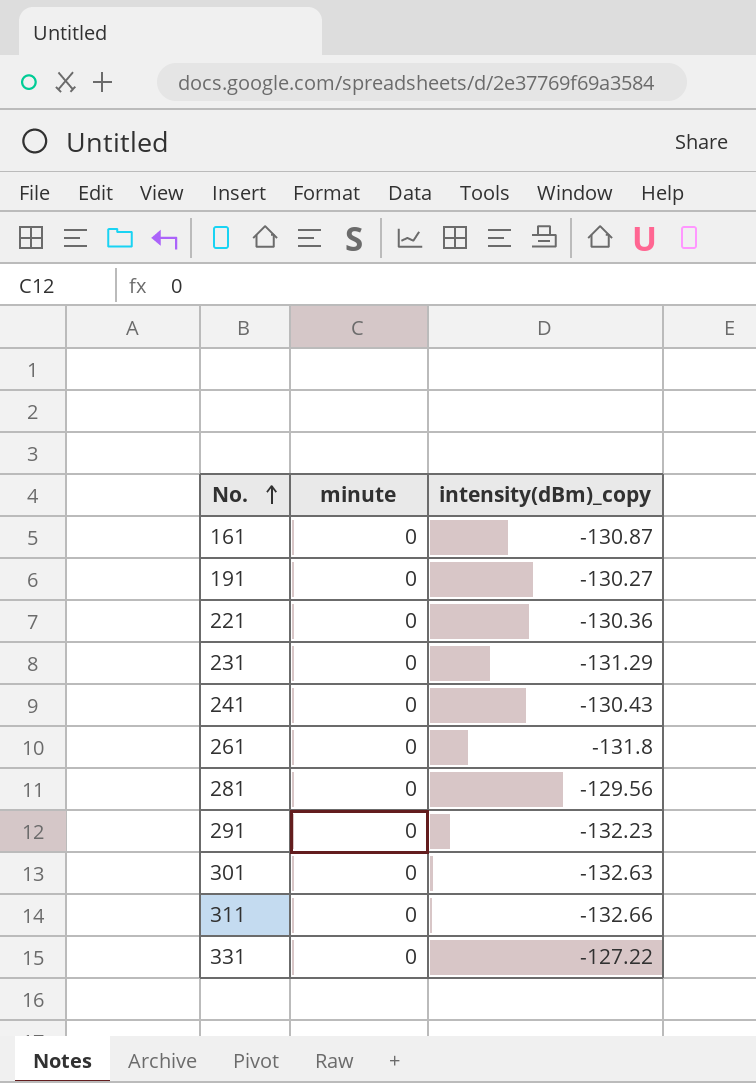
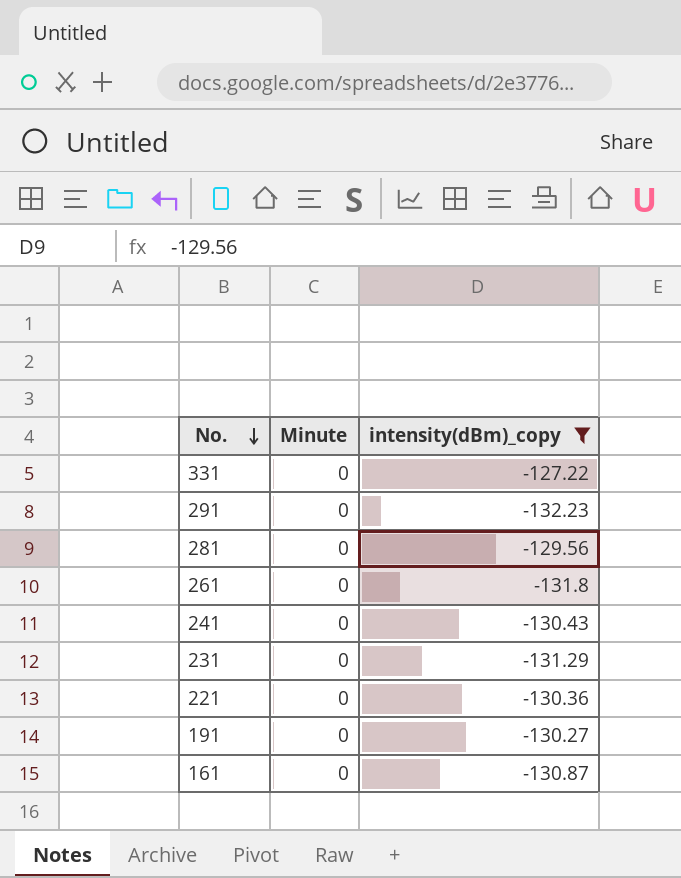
filter: none -> intensity(dBm)_copy >= -132.23
row order: No. ascending -> No. descending
column name: minute -> Minute

